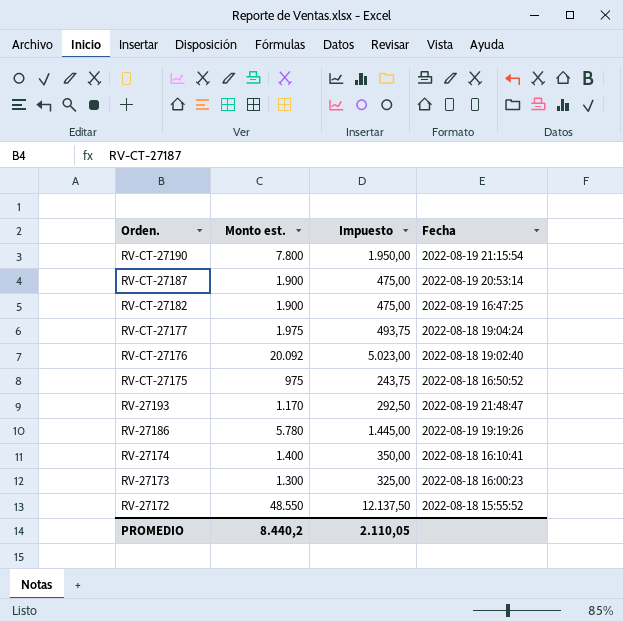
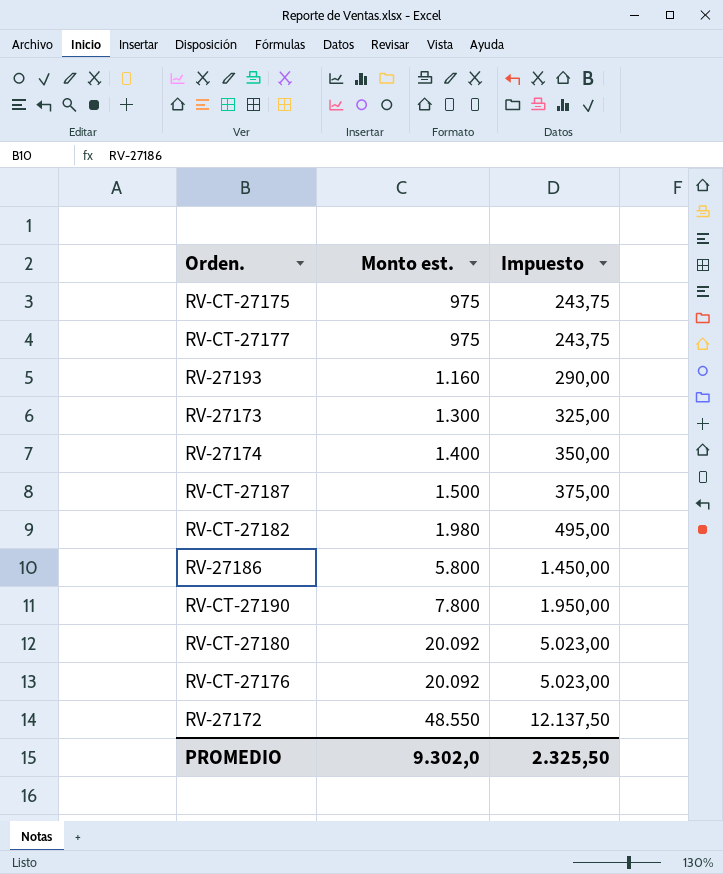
row order: Orden. descending -> Monto est. ascending
column Fecha | position: 4 -> none
RV-CT-27177 | Monto est.: 1.975 -> 975
RV-CT-27177 | Impuesto: 493,75 -> 243,75
RV-27193 | Monto est.: 1.170 -> 1.160
RV-27193 | Impuesto: 292,50 -> 290,00
RV-CT-27187 | Monto est.: 1.900 -> 1.500
RV-CT-27187 | Impuesto: 475,00 -> 375,00
RV-CT-27182 | Monto est.: 1.900 -> 1.980
RV-CT-27182 | Impuesto: 475,00 -> 495,00
RV-27186 | Monto est.: 5.780 -> 5.800
RV-27186 | Impuesto: 1.445,00 -> 1.450,00
row RV-CT-27180: none -> 20.092 | 5.023,00
PROMEDIO | Monto est.: 8.440,2 -> 9.302,0
PROMEDIO | Impuesto: 2.110,05 -> 2.325,50

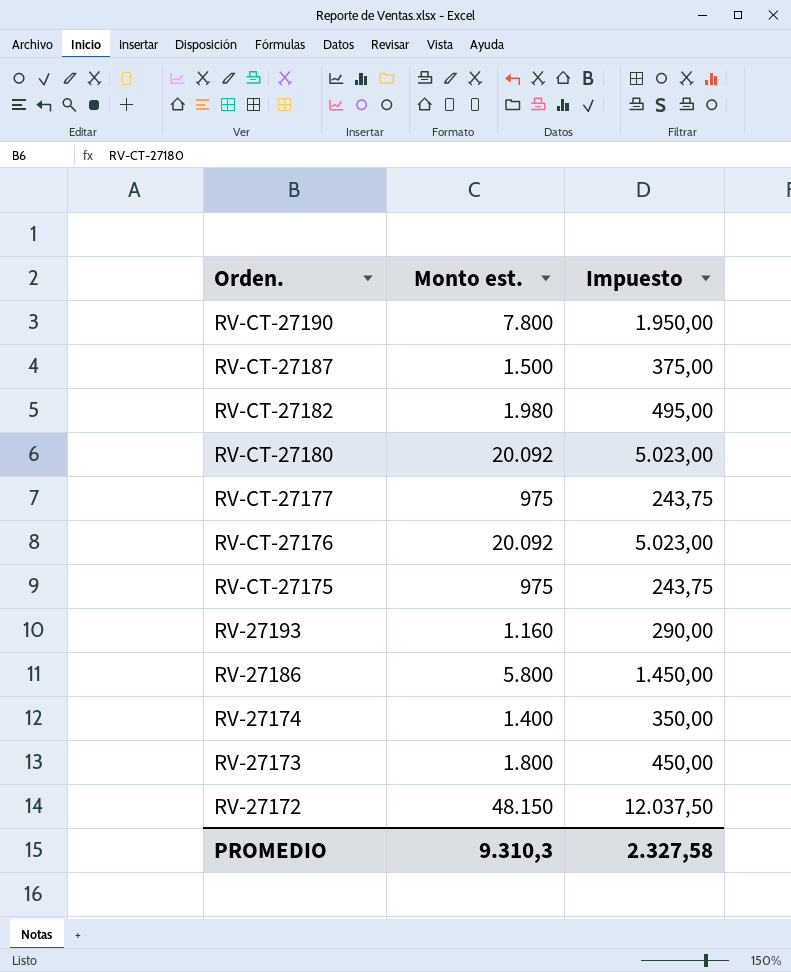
row order: Monto est. ascending -> Orden. descending
RV-27173 | Monto est.: 1.300 -> 1.800
RV-27173 | Impuesto: 325,00 -> 450,00
RV-27172 | Monto est.: 48.550 -> 48.150
RV-27172 | Impuesto: 12.137,50 -> 12.037,50
PROMEDIO | Monto est.: 9.302,0 -> 9.310,3
PROMEDIO | Impuesto: 2.325,50 -> 2.327,58

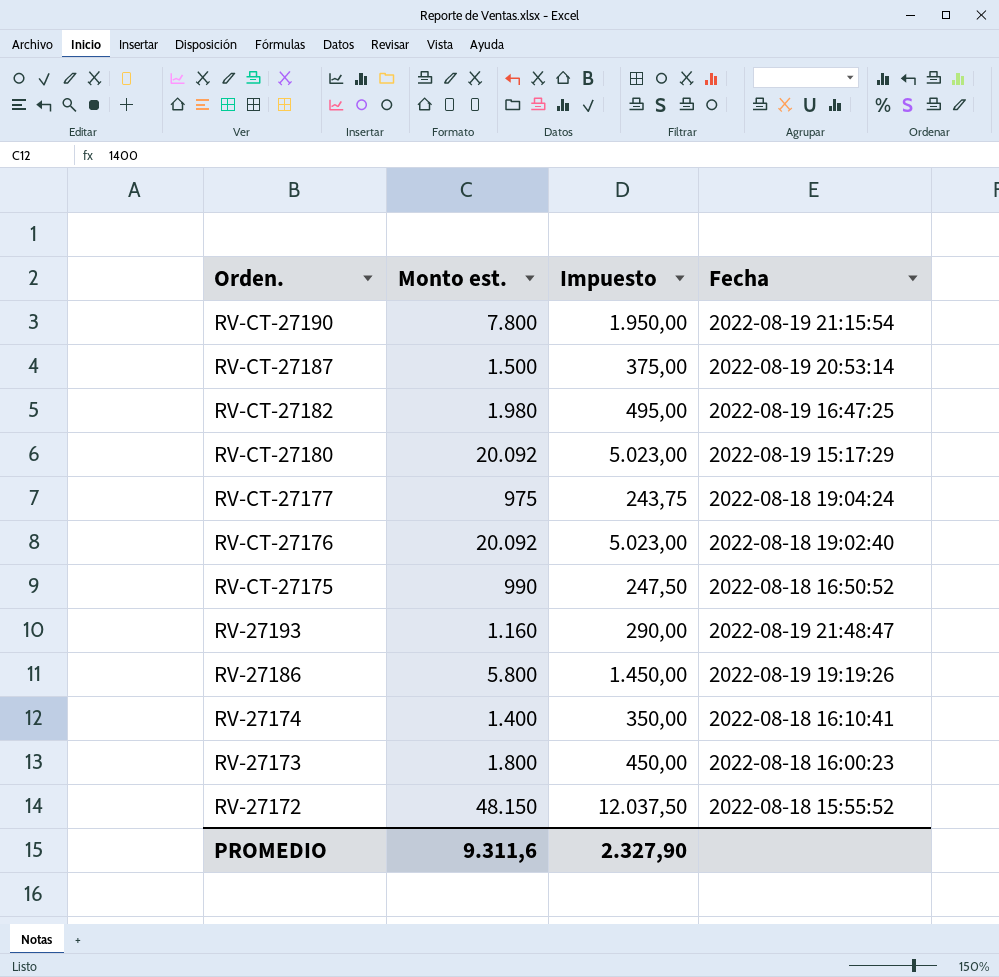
column Fecha | position: none -> 4
RV-CT-27175 | Monto est.: 975 -> 990
RV-CT-27175 | Impuesto: 243,75 -> 247,50
PROMEDIO | Monto est.: 9.310,3 -> 9.311,6
PROMEDIO | Impuesto: 2.327,58 -> 2.327,90

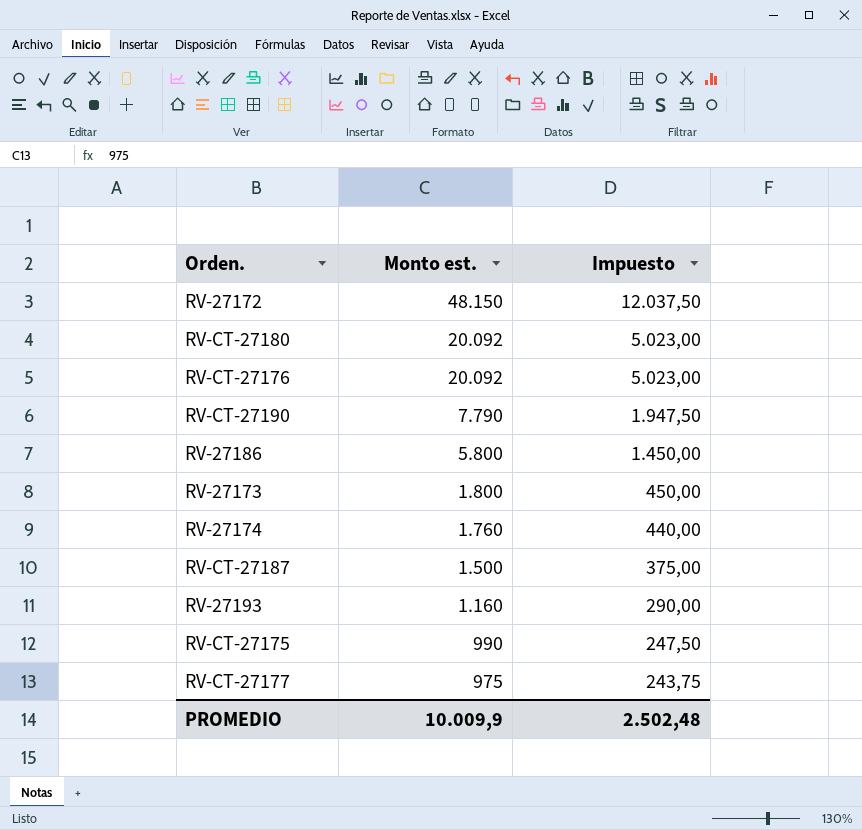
row order: Orden. descending -> Monto est. descending
column Fecha | position: 4 -> none
row RV-CT-27182: 1.980 | 495,00 | 2022-08-19 16:47:25 -> none
RV-CT-27190 | Monto est.: 7.800 -> 7.790
RV-CT-27190 | Impuesto: 1.950,00 -> 1.947,50
RV-27174 | Monto est.: 1.400 -> 1.760
RV-27174 | Impuesto: 350,00 -> 440,00
PROMEDIO | Monto est.: 9.311,6 -> 10.009,9
PROMEDIO | Impuesto: 2.327,90 -> 2.502,48

